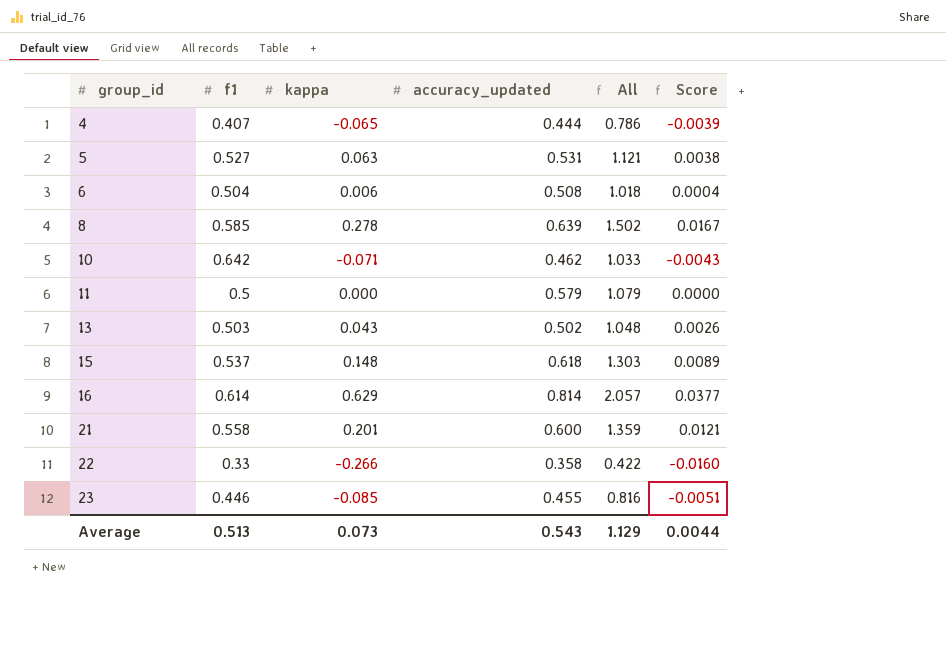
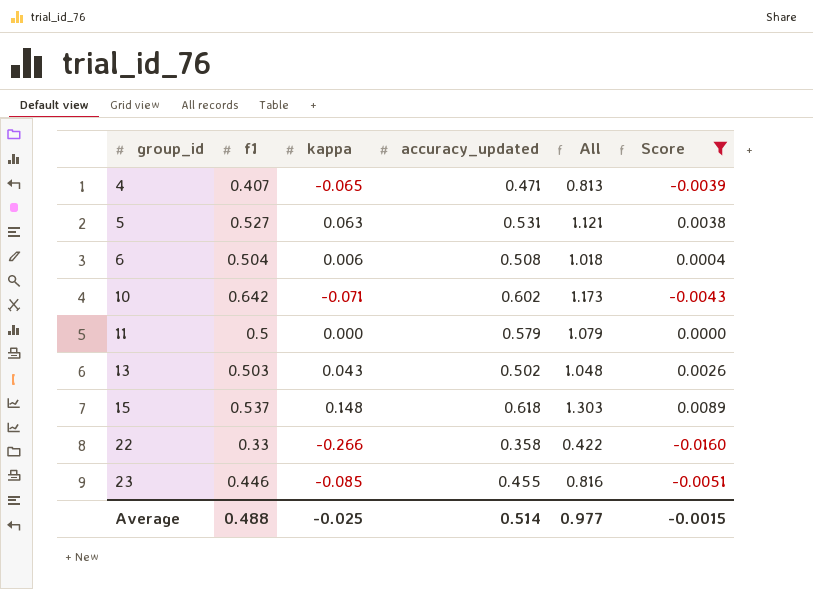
filter: none -> Score <= 0.0089
4 | accuracy_updated: 0.444 -> 0.471
4 | All: 0.786 -> 0.813
10 | accuracy_updated: 0.462 -> 0.602
10 | All: 1.033 -> 1.173
Average | f1: 0.513 -> 0.488
Average | kappa: 0.073 -> -0.025
Average | accuracy_updated: 0.543 -> 0.514
Average | All: 1.129 -> 0.977
Average | Score: 0.0044 -> -0.0015

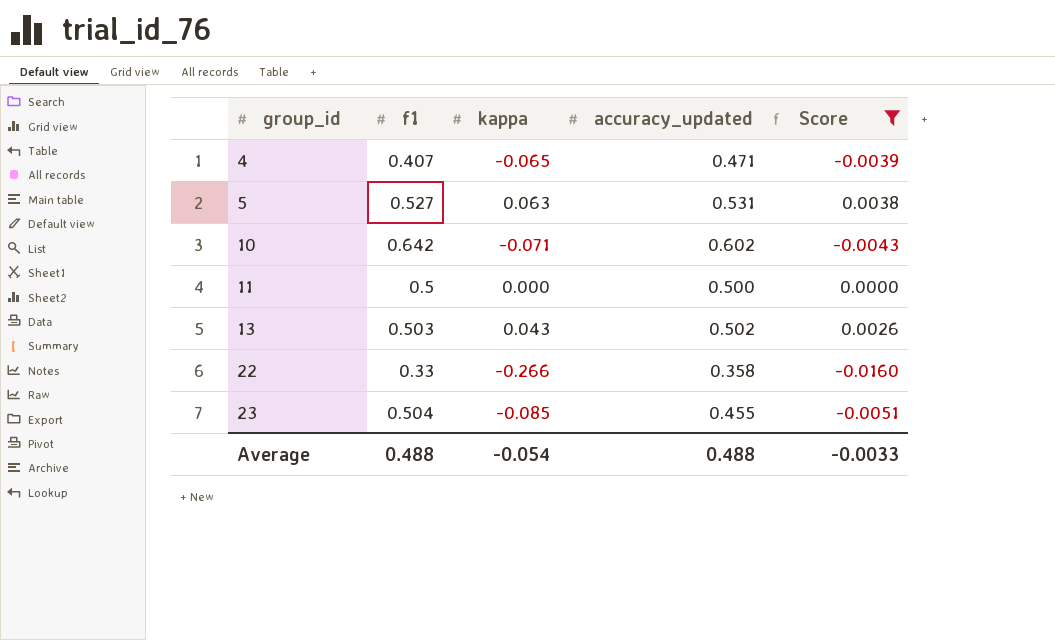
column All | formula: [f1] + [kappa] + [accuracy_updated] -> none
row 6: 0.504 | 0.006 | 0.508 | 1.018 | 0.0004 -> none
row 15: 0.537 | 0.148 | 0.618 | 1.303 | 0.0089 -> none
11 | accuracy_updated: 0.579 -> 0.500
23 | f1: 0.446 -> 0.504
Average | kappa: -0.025 -> -0.054
Average | accuracy_updated: 0.514 -> 0.488
Average | Score: -0.0015 -> -0.0033

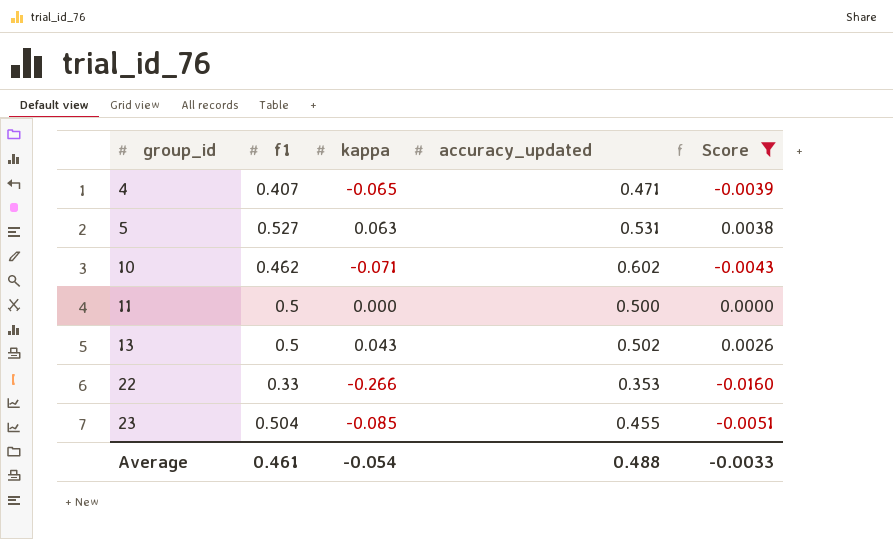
10 | f1: 0.642 -> 0.462
13 | f1: 0.503 -> 0.5
22 | accuracy_updated: 0.358 -> 0.353
Average | f1: 0.488 -> 0.461

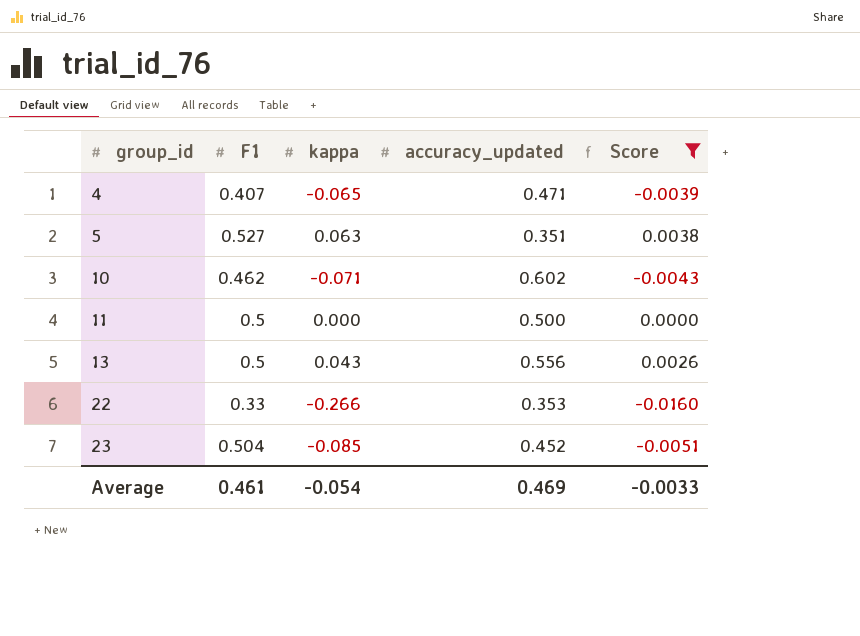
column name: f1 -> F1
5 | accuracy_updated: 0.531 -> 0.351
13 | accuracy_updated: 0.502 -> 0.556
23 | accuracy_updated: 0.455 -> 0.452
Average | accuracy_updated: 0.488 -> 0.469

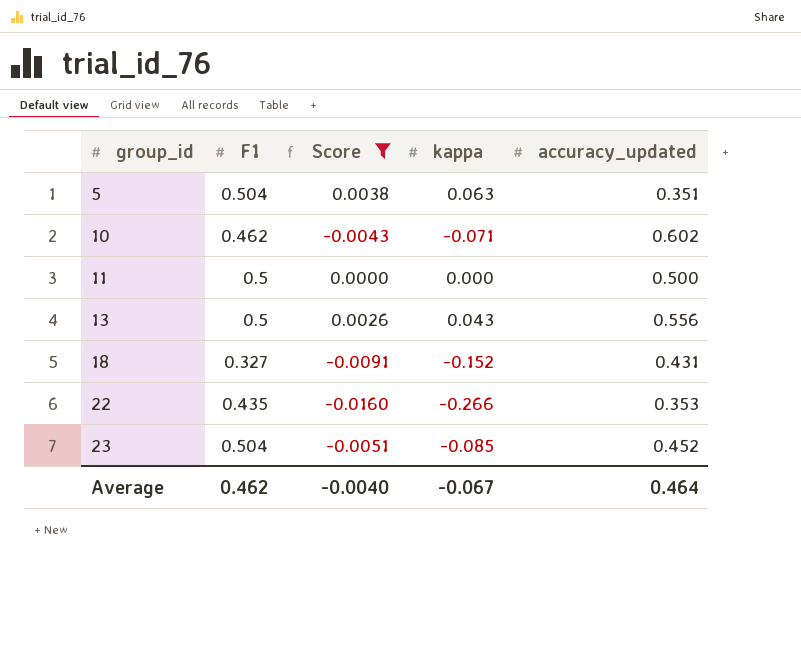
column Score | position: 5 -> 3
row 4: 0.407 | -0.065 | 0.471 | -0.0039 -> none
5 | F1: 0.527 -> 0.504
row 18: none -> 0.327 | -0.0091 | -0.152 | 0.431
22 | F1: 0.33 -> 0.435
Average | F1: 0.461 -> 0.462
Average | Score: -0.0033 -> -0.0040
Average | kappa: -0.054 -> -0.067
Average | accuracy_updated: 0.469 -> 0.464

